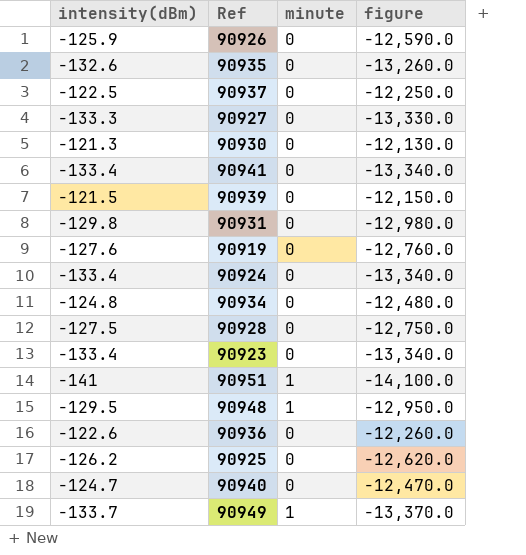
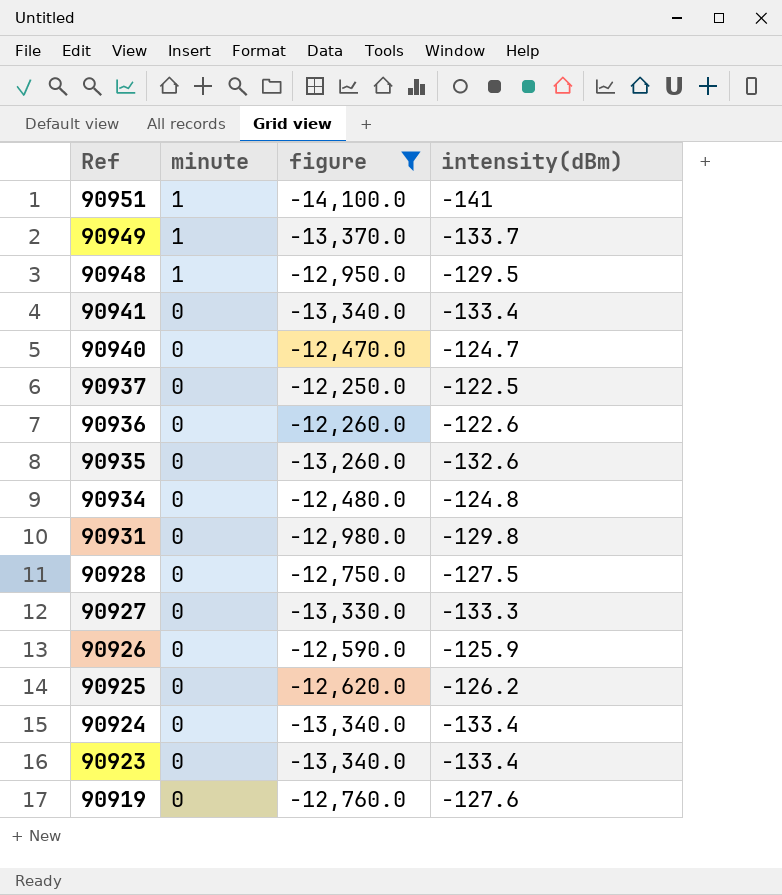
filter: none -> figure <= -12,250.0
row order: none -> Ref descending
column intensity(dBm) | position: 1 -> 4

